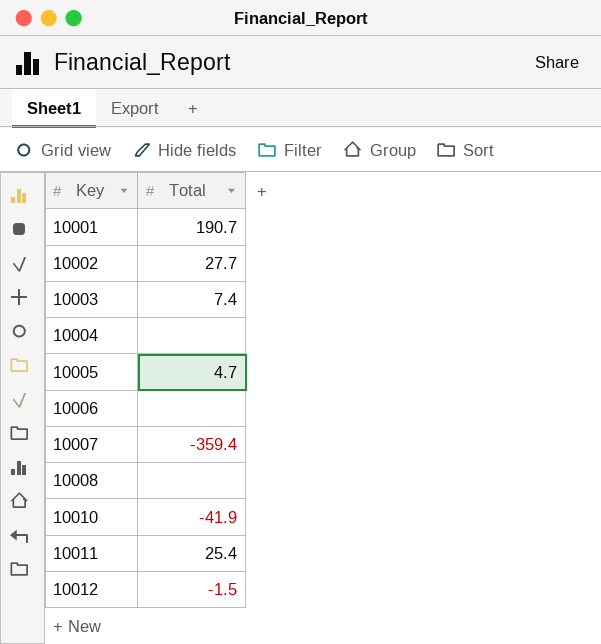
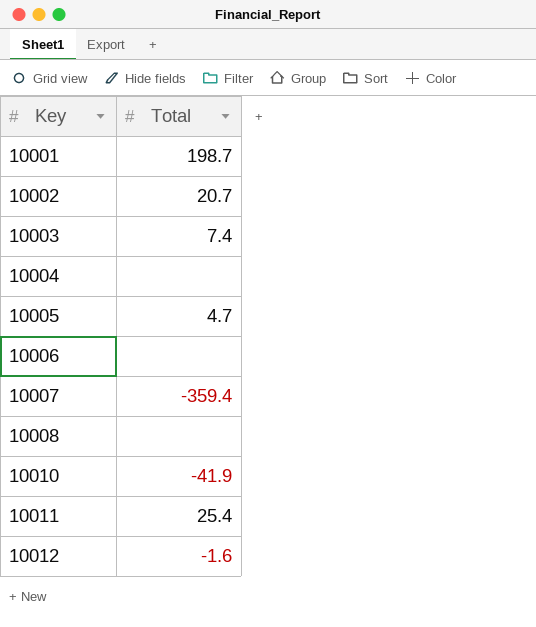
10001 | Total: 190.7 -> 198.7
10002 | Total: 27.7 -> 20.7
10012 | Total: -1.5 -> -1.6

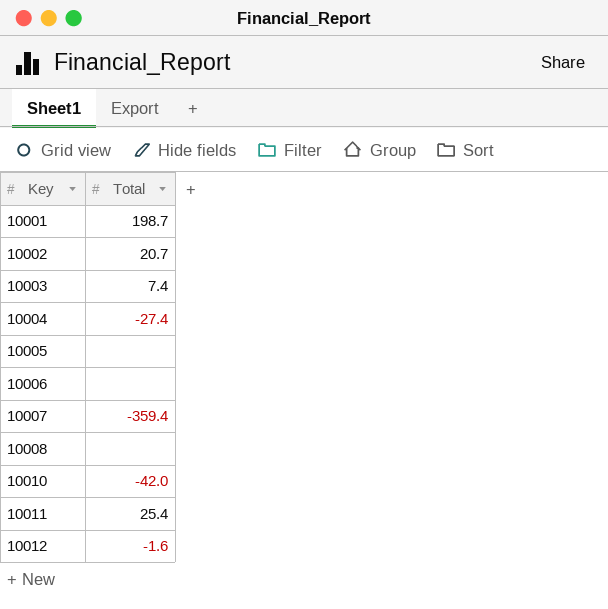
10004 | Total: none -> -27.4
10005 | Total: 4.7 -> none
10010 | Total: -41.9 -> -42.0

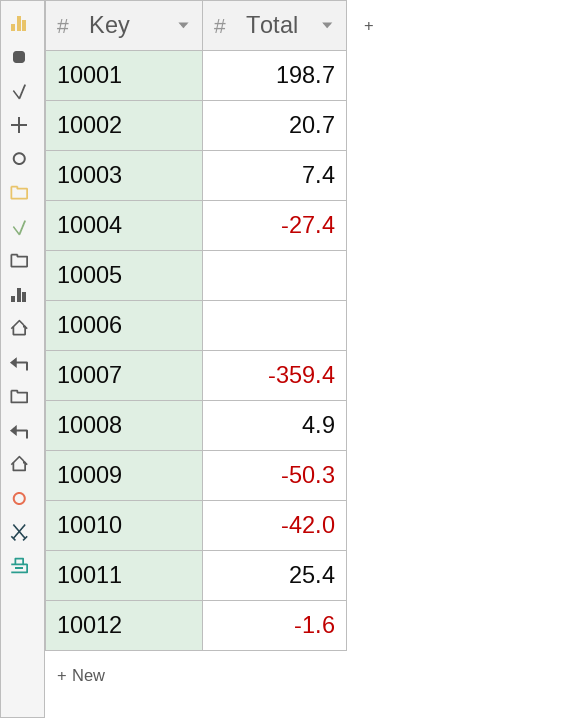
10008 | Total: none -> 4.9
row 10009: none -> -50.3

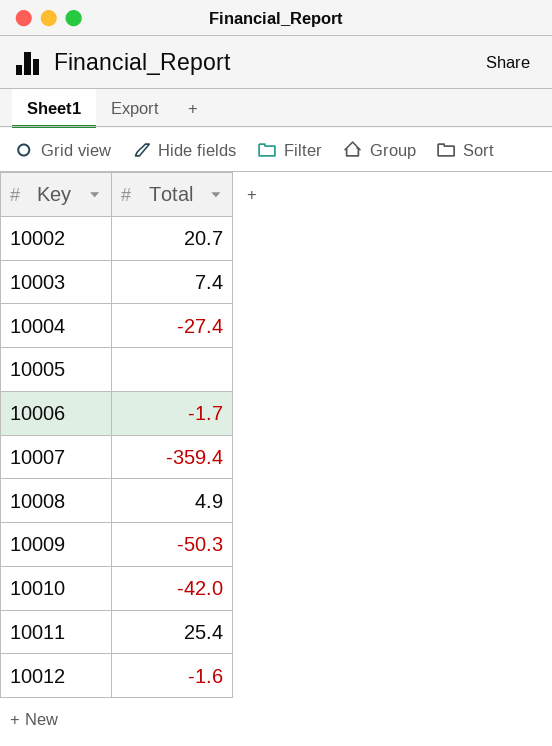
row 10001: 198.7 -> none
10006 | Total: none -> -1.7

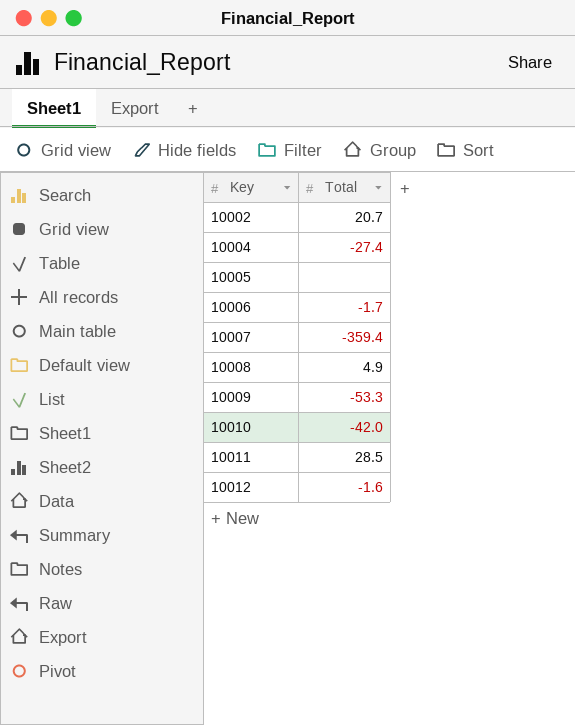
row 10003: 7.4 -> none
10009 | Total: -50.3 -> -53.3
10011 | Total: 25.4 -> 28.5

